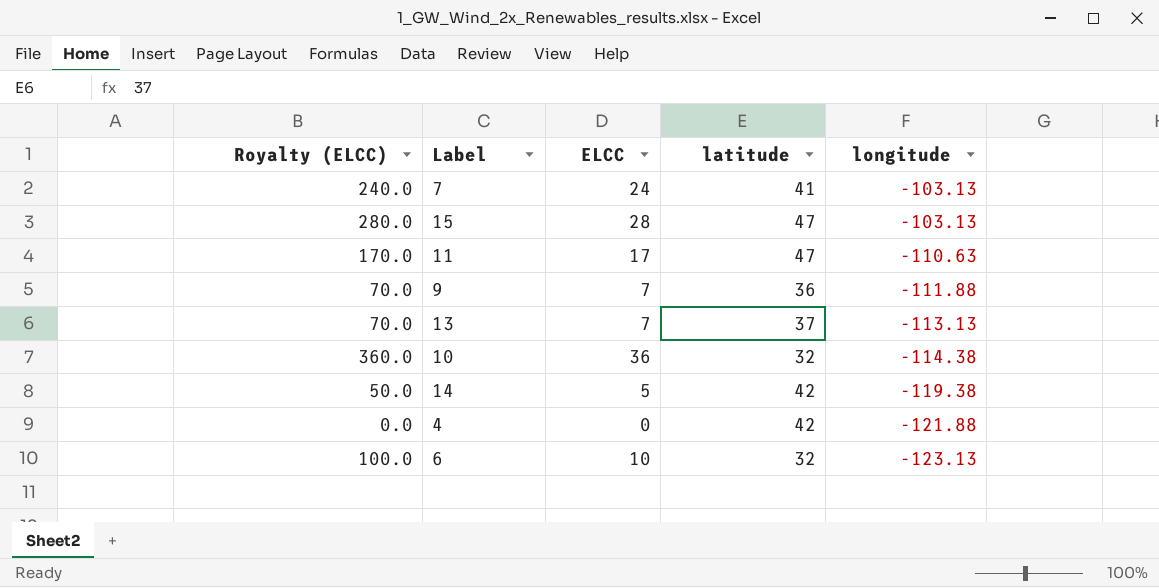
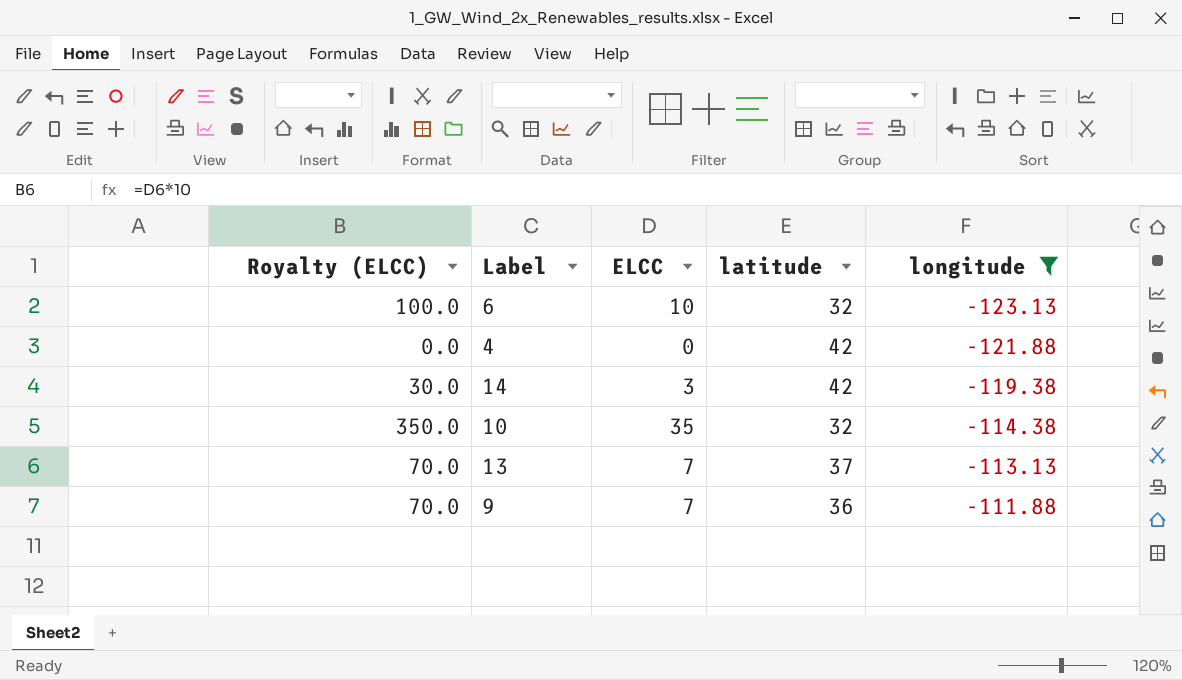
filter: none -> longitude <= -111.88
row order: longitude descending -> longitude ascending
14 | Royalty (ELCC): 50.0 -> 30.0
14 | ELCC: 5 -> 3
10 | Royalty (ELCC): 360.0 -> 350.0
10 | ELCC: 36 -> 35

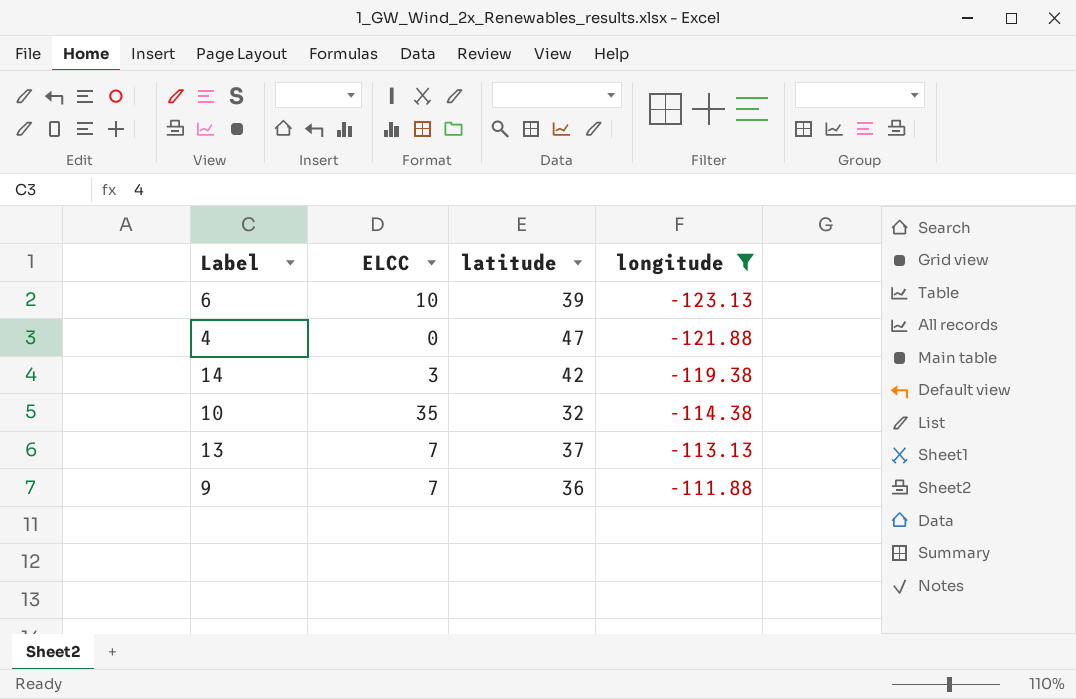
column Royalty (ELCC) | formula: [ELCC] * 10 -> none
6 | latitude: 32 -> 39
4 | latitude: 42 -> 47

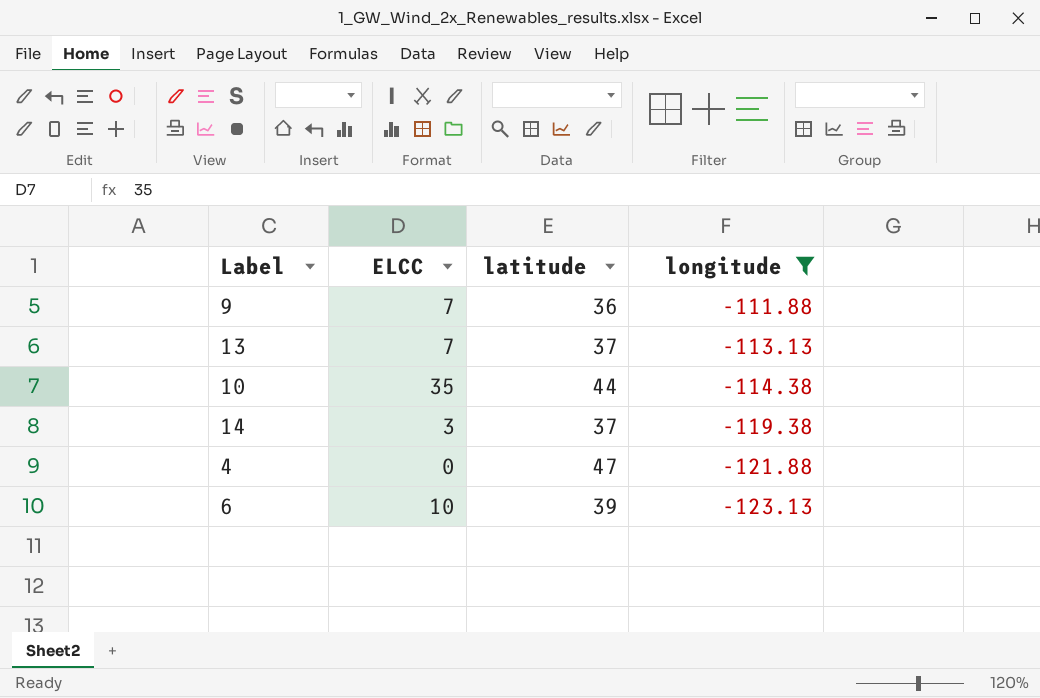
row order: longitude ascending -> longitude descending
10 | latitude: 32 -> 44
14 | latitude: 42 -> 37

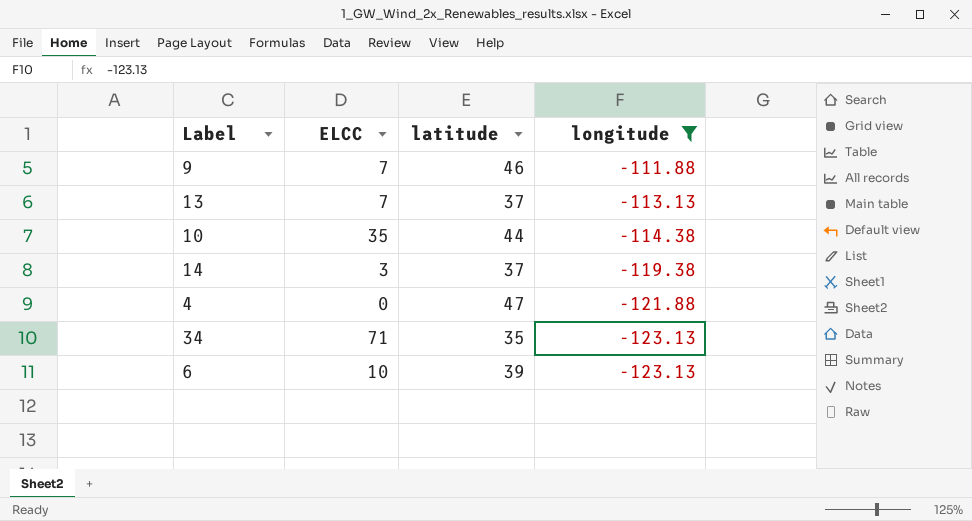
9 | latitude: 36 -> 46
row 34: none -> 71 | 35 | -123.13

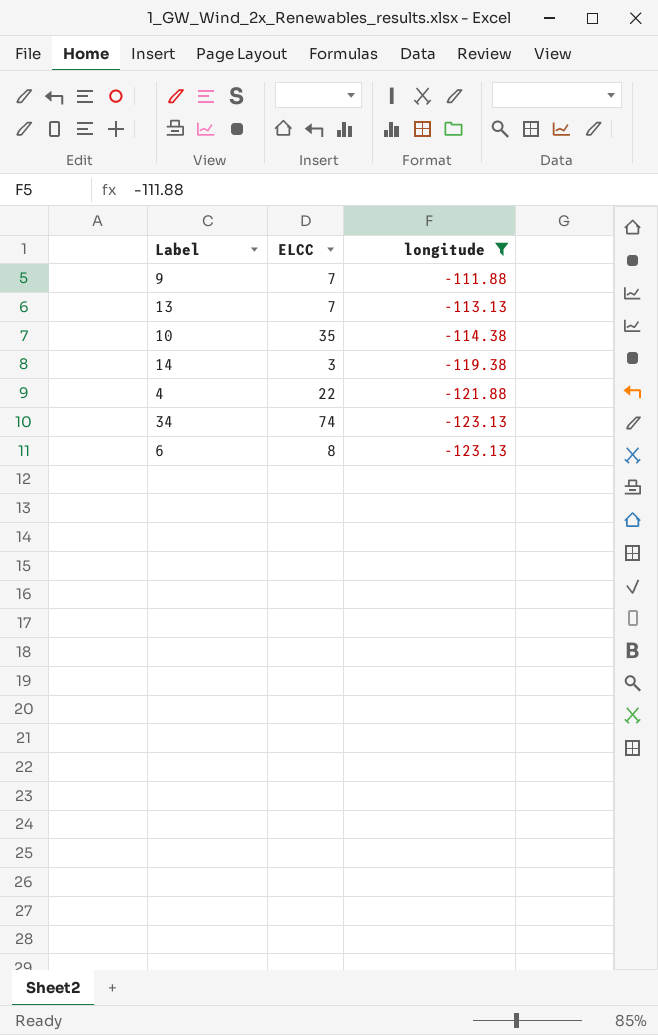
column latitude | position: 3 -> none
4 | ELCC: 0 -> 22
34 | ELCC: 71 -> 74
6 | ELCC: 10 -> 8

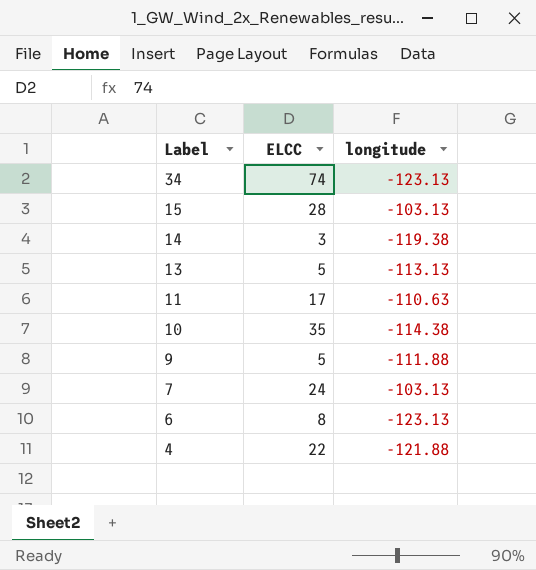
filter: longitude <= -111.88 -> none
row order: longitude descending -> Label descending
13 | ELCC: 7 -> 5
9 | ELCC: 7 -> 5

